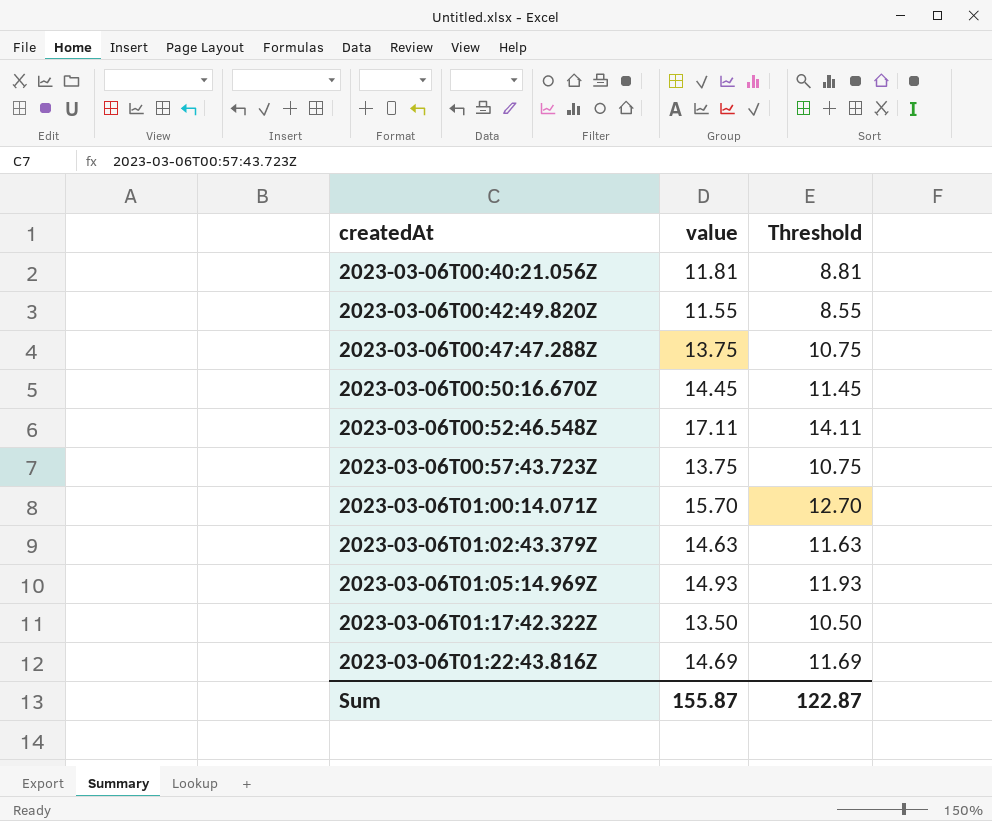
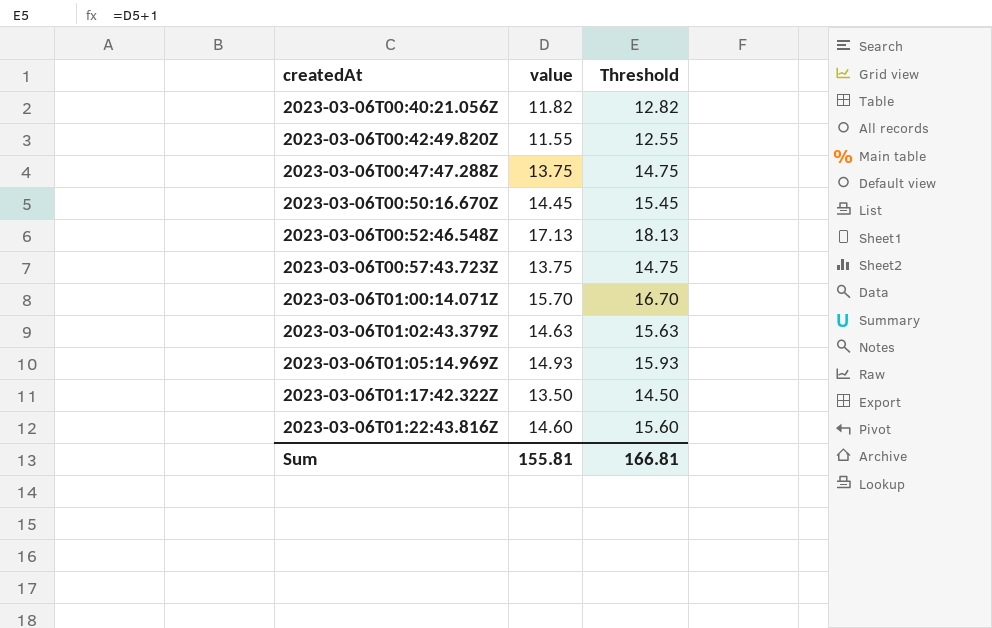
column Threshold | formula: [value] - 3 -> [value] + 1
2023-03-06T00:40:21.056Z | value: 11.81 -> 11.82
2023-03-06T00:52:46.548Z | value: 17.11 -> 17.13
2023-03-06T01:22:43.816Z | value: 14.69 -> 14.60
Sum | value: 155.87 -> 155.81
Sum | Threshold: 122.87 -> 166.81

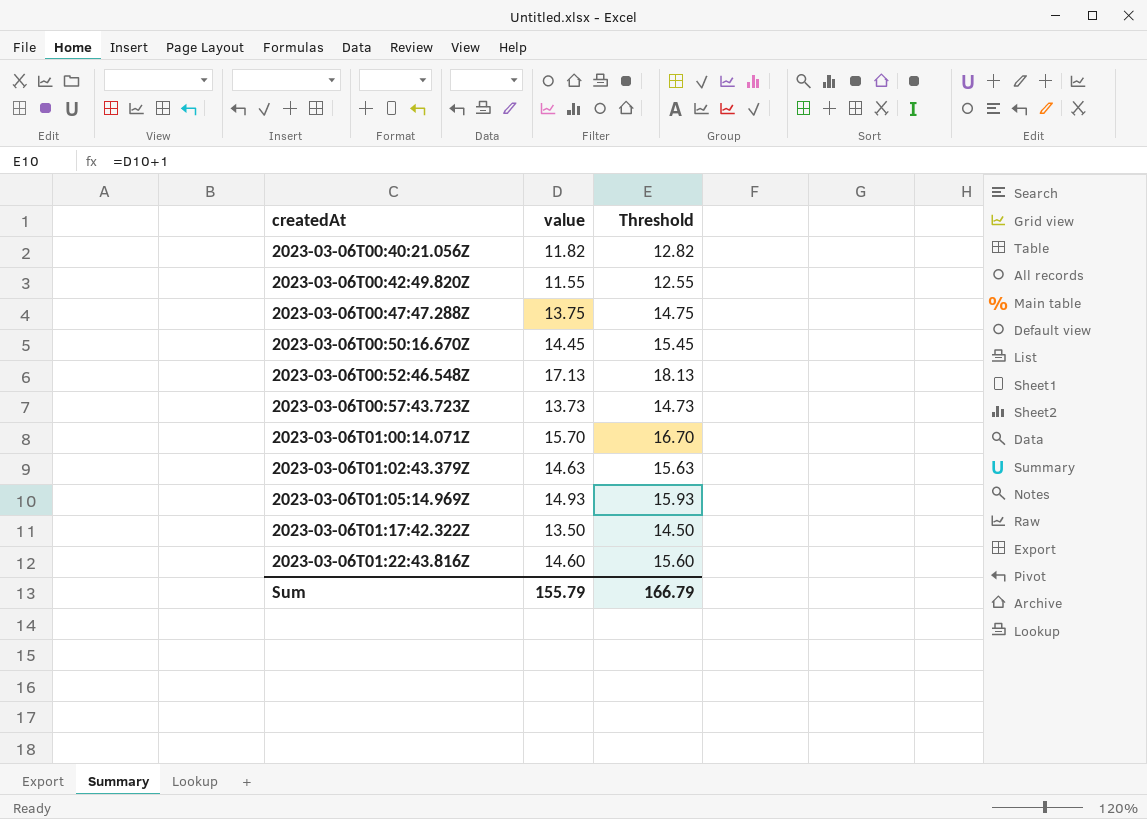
2023-03-06T00:57:43.723Z | value: 13.75 -> 13.73
2023-03-06T00:57:43.723Z | Threshold: 14.75 -> 14.73
Sum | value: 155.81 -> 155.79
Sum | Threshold: 166.81 -> 166.79

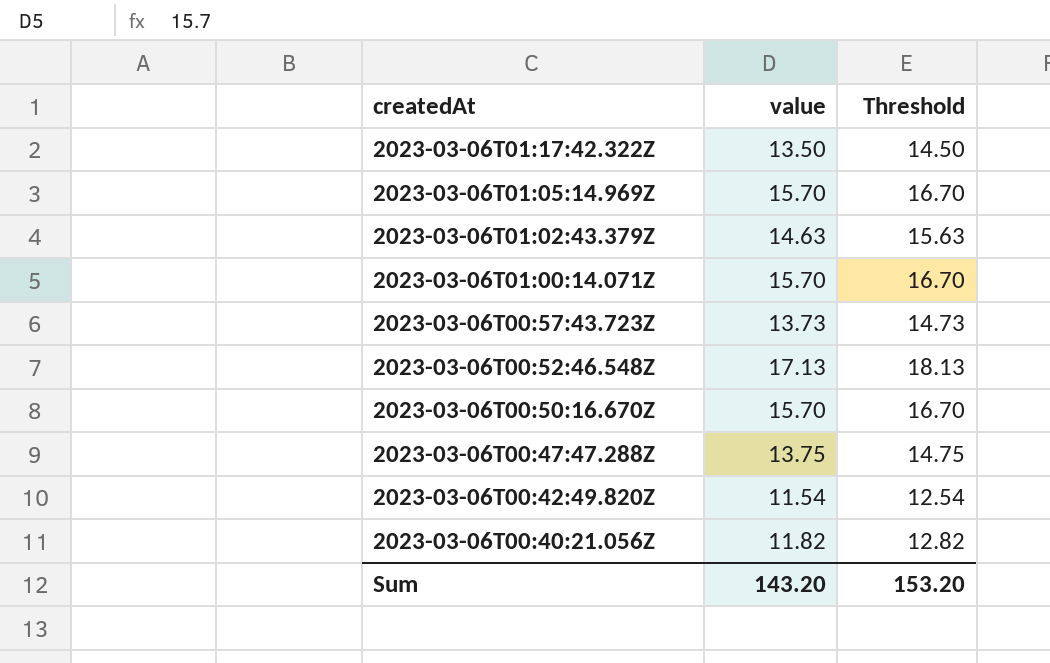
row order: createdAt ascending -> createdAt descending
row 2023-03-06T01:22:43.816Z: 14.60 | 15.60 -> none
2023-03-06T01:05:14.969Z | value: 14.93 -> 15.70
2023-03-06T01:05:14.969Z | Threshold: 15.93 -> 16.70
2023-03-06T00:50:16.670Z | value: 14.45 -> 15.70
2023-03-06T00:50:16.670Z | Threshold: 15.45 -> 16.70
2023-03-06T00:42:49.820Z | value: 11.55 -> 11.54
2023-03-06T00:42:49.820Z | Threshold: 12.55 -> 12.54
Sum | value: 155.79 -> 143.20
Sum | Threshold: 166.79 -> 153.20

